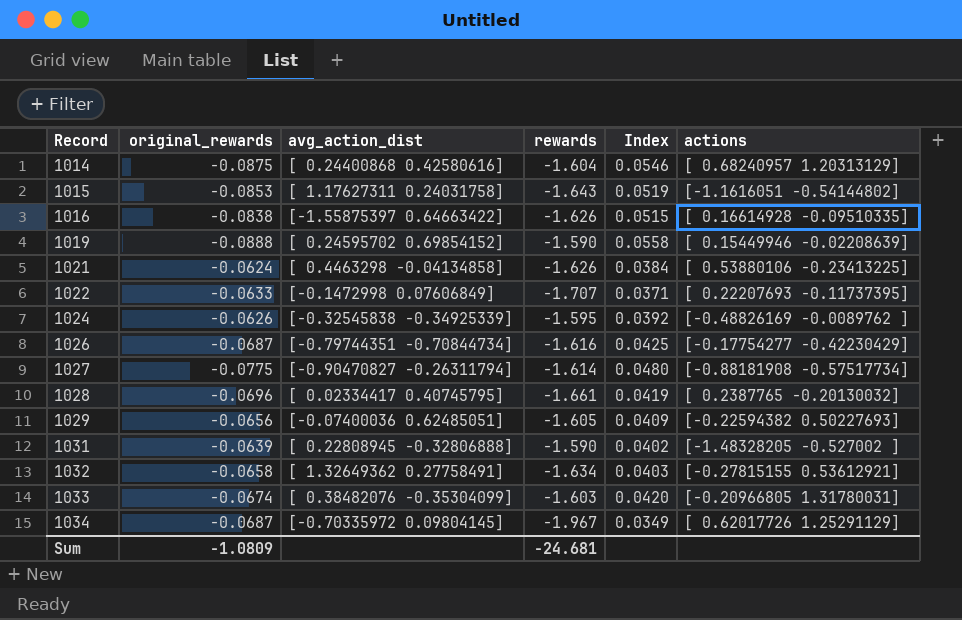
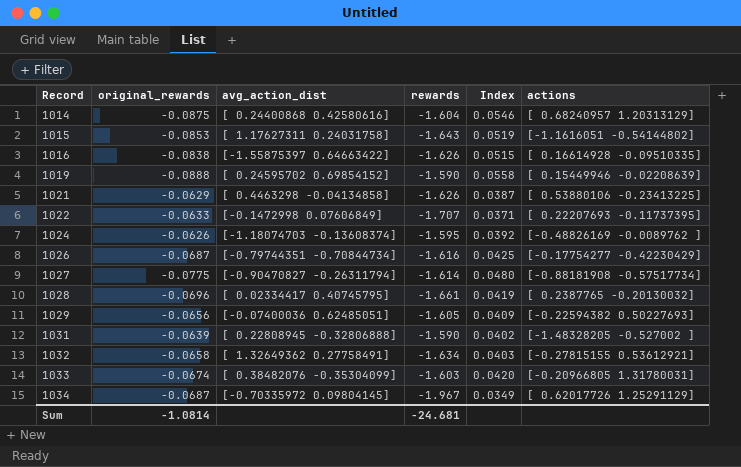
1021 | original_rewards: -0.0624 -> -0.0629
1021 | Index: 0.0384 -> 0.0387
1024 | avg_action_dist: [-0.32545838 -0.34925339] -> [-1.18074703 -0.13608374]
Sum | original_rewards: -1.0809 -> -1.0814

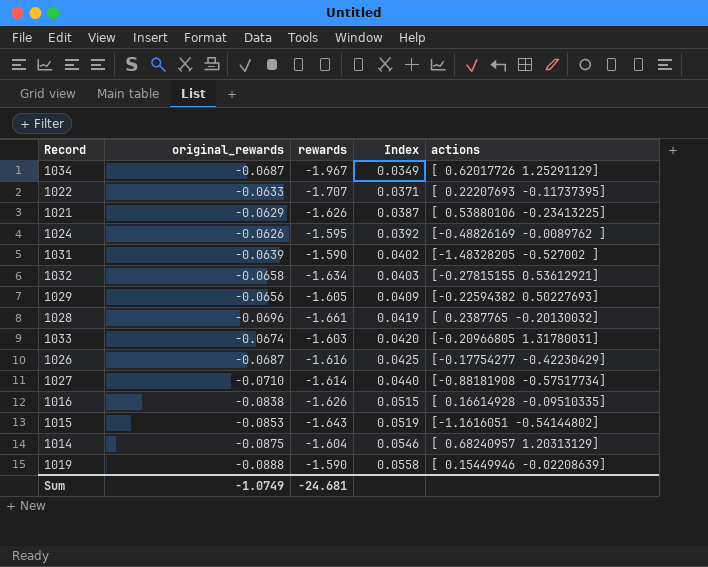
row order: Record ascending -> Index ascending
column avg_action_dist | position: 3 -> none
1027 | original_rewards: -0.0775 -> -0.0710
1027 | Index: 0.0480 -> 0.0440
Sum | original_rewards: -1.0814 -> -1.0749

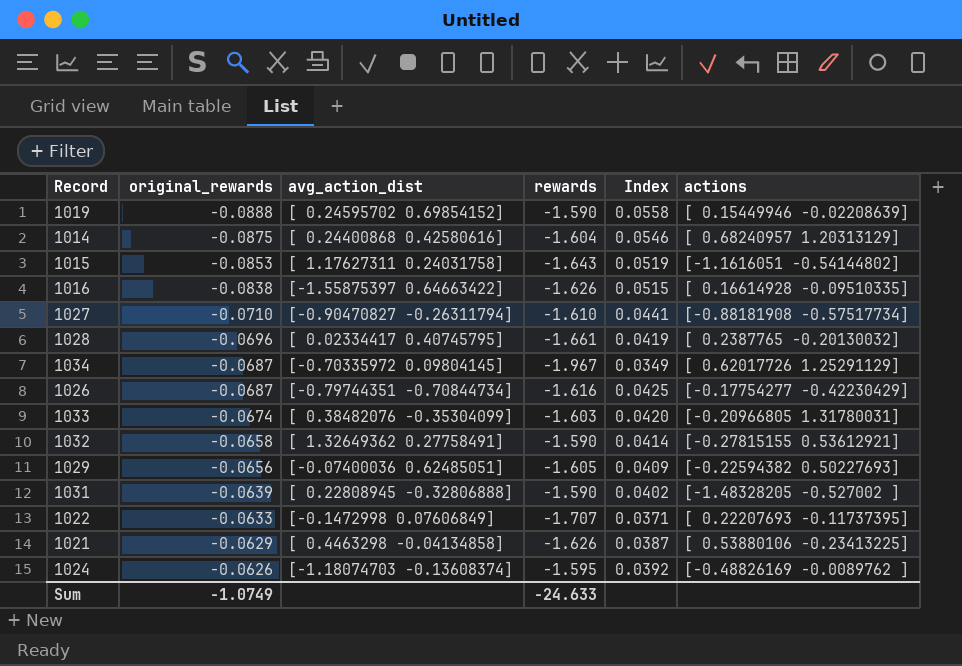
row order: Index ascending -> original_rewards ascending
column avg_action_dist | position: none -> 3
1027 | rewards: -1.614 -> -1.610
1027 | Index: 0.0440 -> 0.0441
1032 | rewards: -1.634 -> -1.590
1032 | Index: 0.0403 -> 0.0414
Sum | rewards: -24.681 -> -24.633

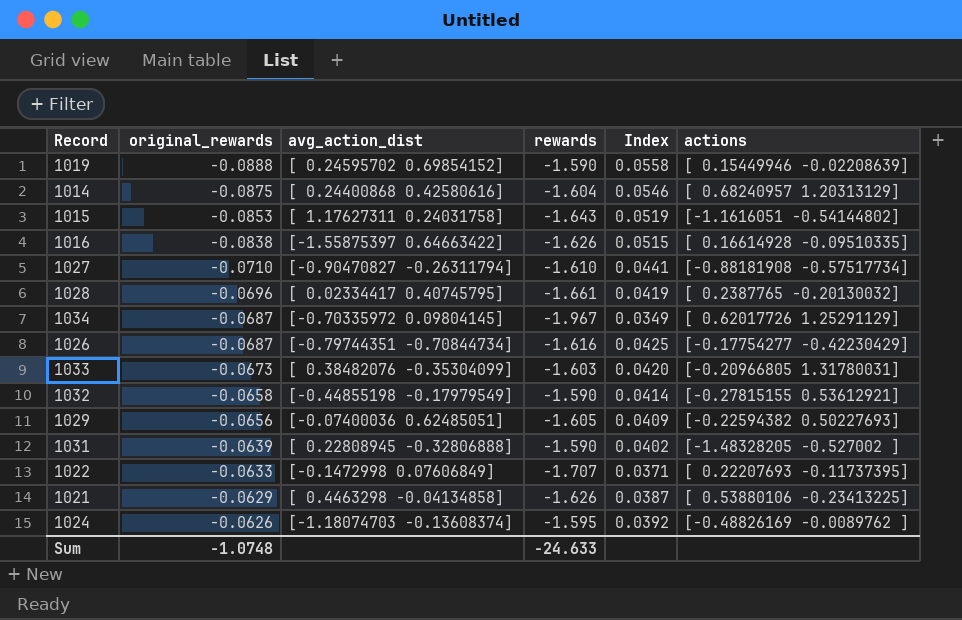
1033 | original_rewards: -0.0674 -> -0.0673
1032 | avg_action_dist: [ 1.32649362 0.27758491] -> [-0.44855198 -0.17979549]
Sum | original_rewards: -1.0749 -> -1.0748

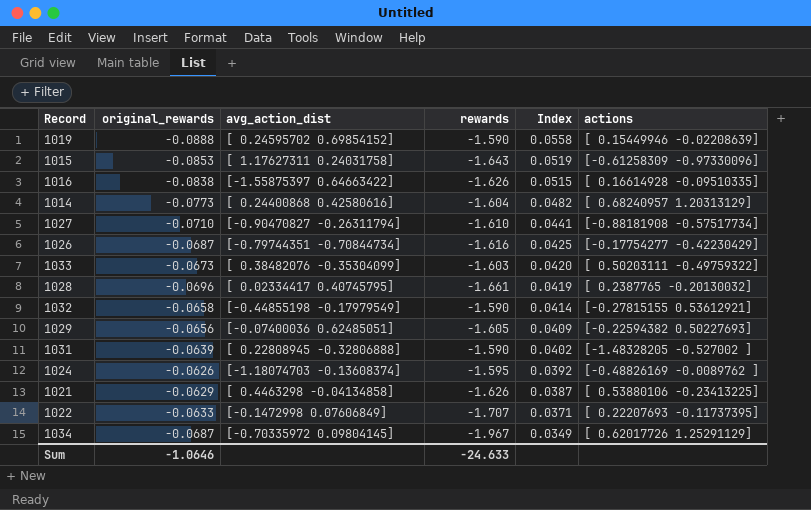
row order: original_rewards ascending -> Index descending
1015 | actions: [-1.1616051 -0.54144802] -> [-0.61258309 -0.97330096]
1014 | original_rewards: -0.0875 -> -0.0773
1014 | Index: 0.0546 -> 0.0482
1033 | actions: [-0.20966805 1.31780031] -> [ 0.50203111 -0.49759322]
Sum | original_rewards: -1.0748 -> -1.0646

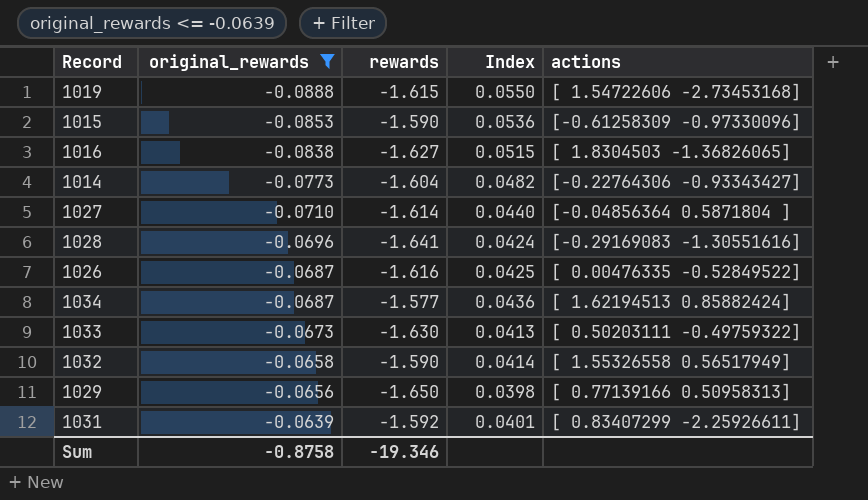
filter: none -> original_rewards <= -0.0639
row order: Index descending -> original_rewards ascending
column avg_action_dist | position: 3 -> none
1019 | rewards: -1.590 -> -1.615
1019 | Index: 0.0558 -> 0.0550
1019 | actions: [ 0.15449946 -0.02208639] -> [ 1.54722606 -2.73453168]
1015 | rewards: -1.643 -> -1.590
1015 | Index: 0.0519 -> 0.0536
1016 | rewards: -1.626 -> -1.627
1016 | actions: [ 0.16614928 -0.09510335] -> [ 1.8304503 -1.36826065]
1014 | actions: [ 0.68240957 1.20313129] -> [-0.22764306 -0.93343427]
1027 | rewards: -1.610 -> -1.614
1027 | Index: 0.0441 -> 0.0440
1027 | actions: [-0.88181908 -0.57517734] -> [-0.04856364 0.5871804 ]
1028 | rewards: -1.661 -> -1.641
1028 | Index: 0.0419 -> 0.0424
1028 | actions: [ 0.2387765 -0.20130032] -> [-0.29169083 -1.30551616]
1026 | actions: [-0.17754277 -0.42230429] -> [ 0.00476335 -0.52849522]
1034 | rewards: -1.967 -> -1.577
1034 | Index: 0.0349 -> 0.0436
1034 | actions: [ 0.62017726 1.25291129] -> [ 1.62194513 0.85882424]
1033 | rewards: -1.603 -> -1.630
1033 | Index: 0.0420 -> 0.0413
1032 | actions: [-0.27815155 0.53612921] -> [ 1.55326558 0.56517949]
1029 | rewards: -1.605 -> -1.650
1029 | Index: 0.0409 -> 0.0398
1029 | actions: [-0.22594382 0.50227693] -> [ 0.77139166 0.50958313]
1031 | rewards: -1.590 -> -1.592
1031 | Index: 0.0402 -> 0.0401
1031 | actions: [-1.48328205 -0.527002 ] -> [ 0.83407299 -2.25926611]
Sum | original_rewards: -1.0646 -> -0.8758
Sum | rewards: -24.633 -> -19.346

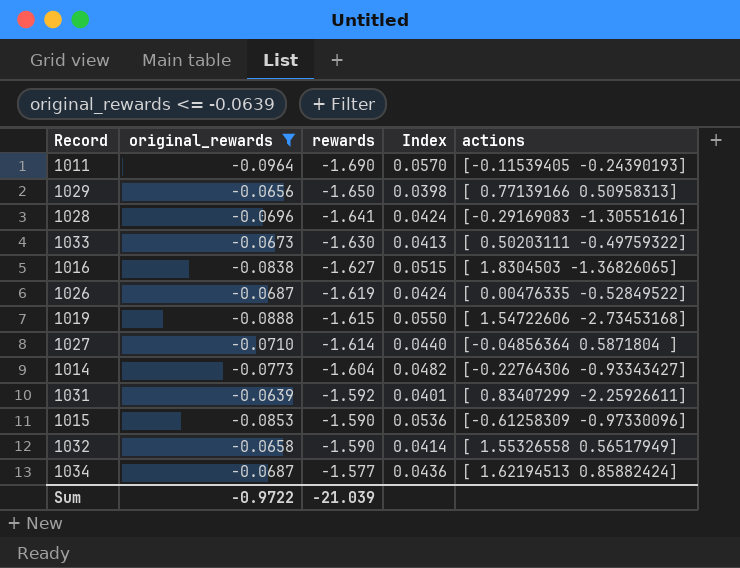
row order: original_rewards ascending -> rewards ascending
row 1011: none -> -0.0964 | -1.690 | 0.0570 | [-0.11539405 -0.24390193]
1026 | rewards: -1.616 -> -1.619
1026 | Index: 0.0425 -> 0.0424
Sum | original_rewards: -0.8758 -> -0.9722
Sum | rewards: -19.346 -> -21.039

